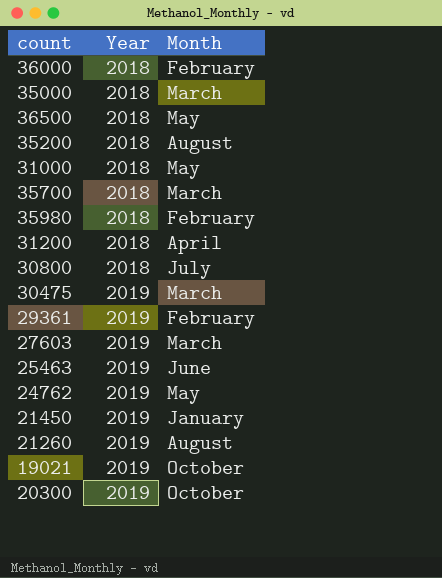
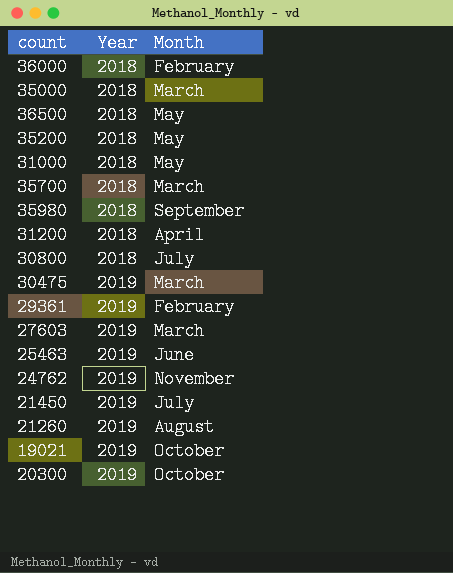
35200 | Month: August -> May
35980 | Month: February -> September
24762 | Month: May -> November
21450 | Month: January -> July

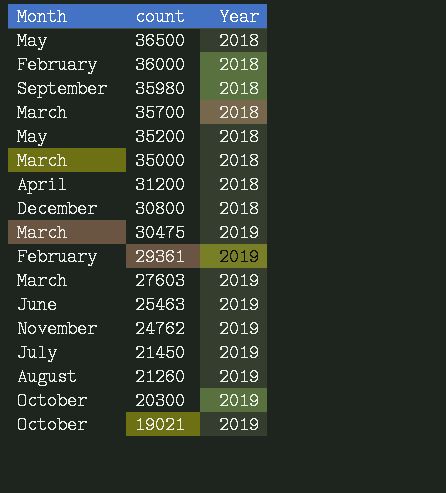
row order: Year ascending -> count descending
column Month | position: 3 -> 1
row 31000: 2018 | May -> none
30800 | Month: July -> December

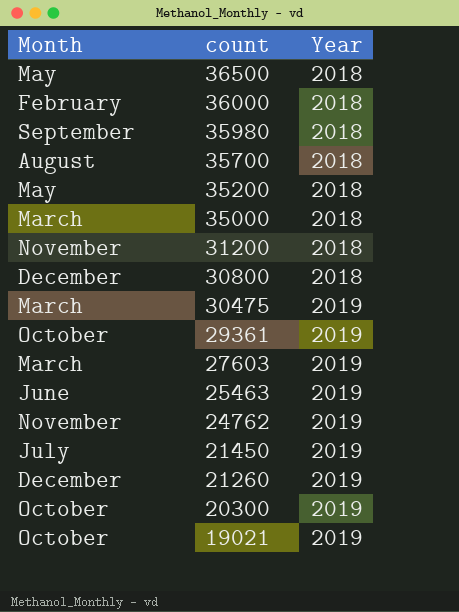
35700 | Month: March -> August
31200 | Month: April -> November
29361 | Month: February -> October
21260 | Month: August -> December

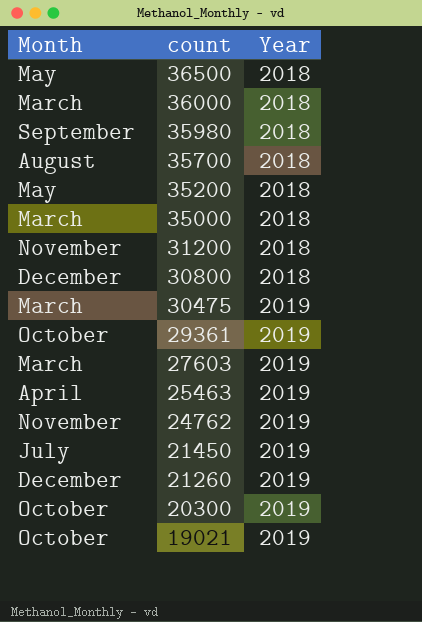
36000 | Month: February -> March
25463 | Month: June -> April

